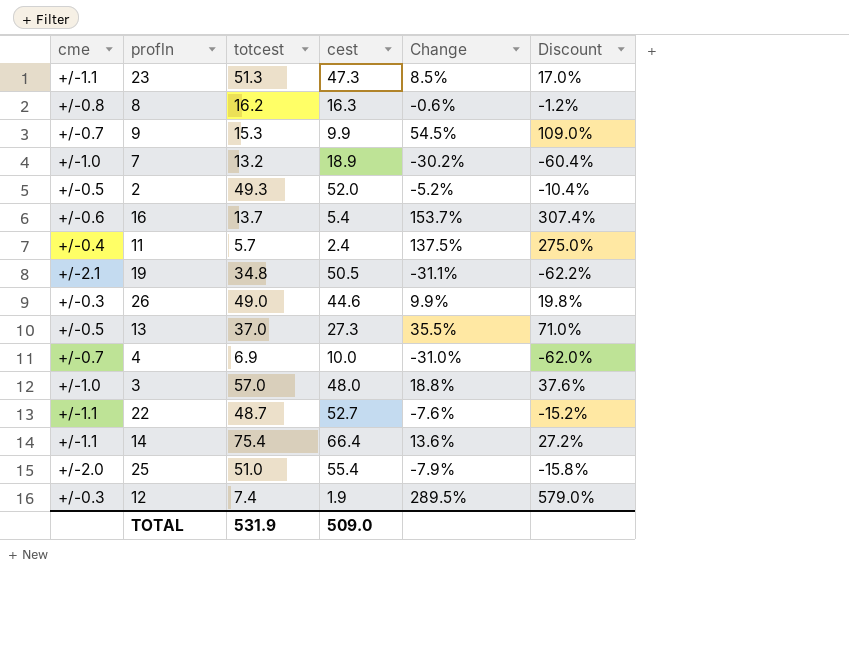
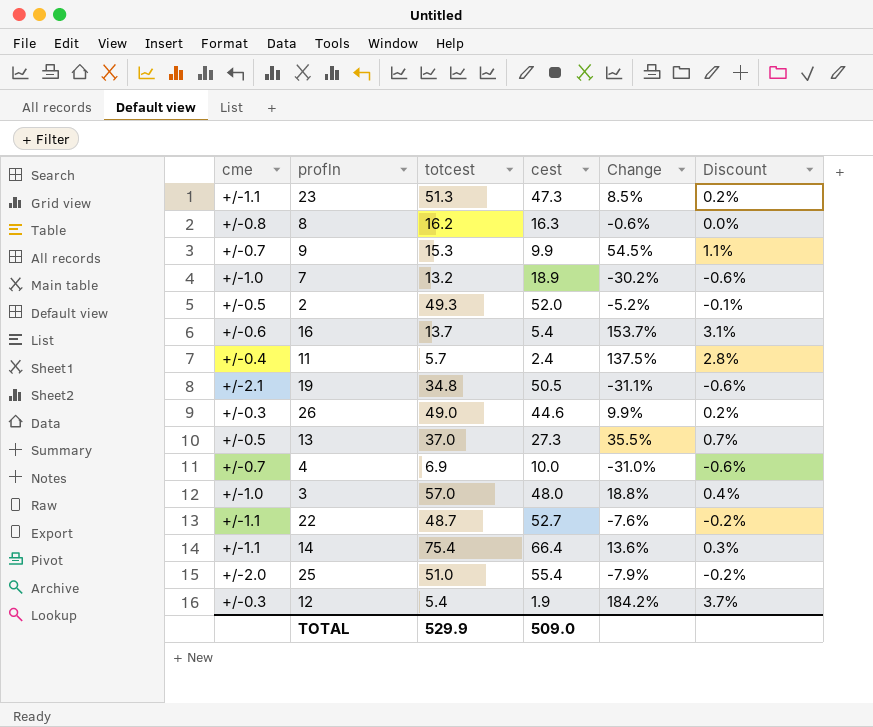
column Discount | formula: [Change] * 2 -> [Change] * 0.02
12 | totcest: 7.4 -> 5.4
12 | Change: 289.5% -> 184.2%
TOTAL | totcest: 531.9 -> 529.9

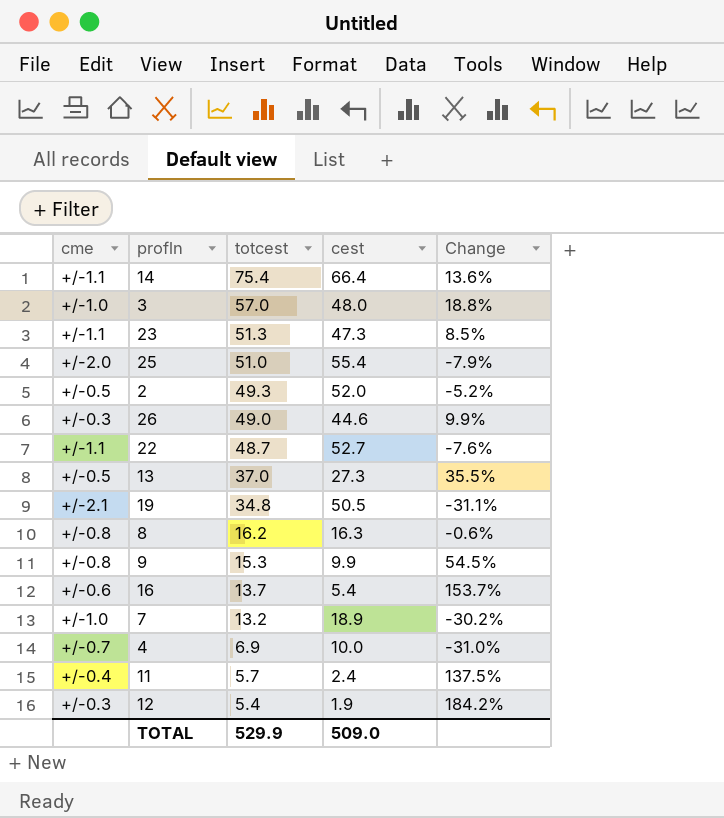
row order: none -> totcest descending
column Discount | formula: [Change] * 0.02 -> none
9 | cme: +/-0.7 -> +/-0.8

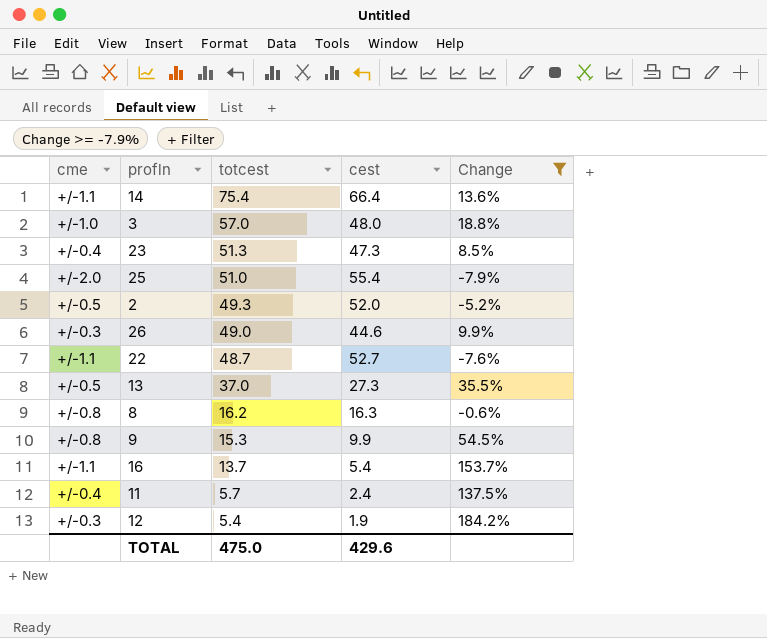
filter: none -> Change >= -7.9%
23 | cme: +/-1.1 -> +/-0.4
16 | cme: +/-0.6 -> +/-1.1
TOTAL | totcest: 529.9 -> 475.0
TOTAL | cest: 509.0 -> 429.6

